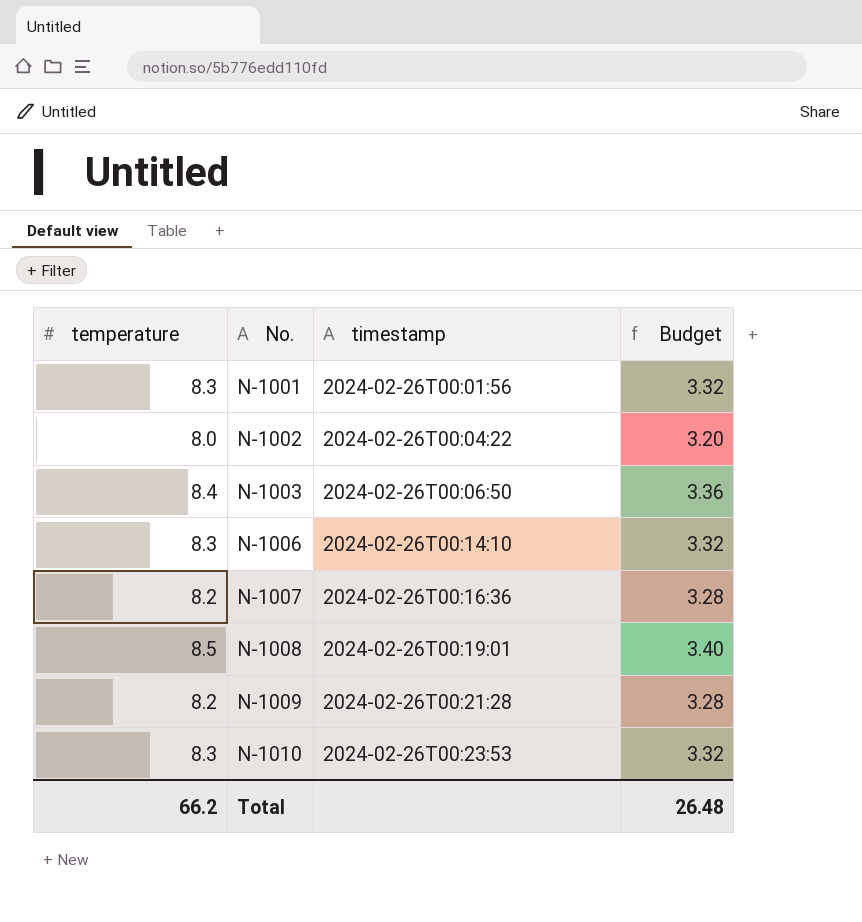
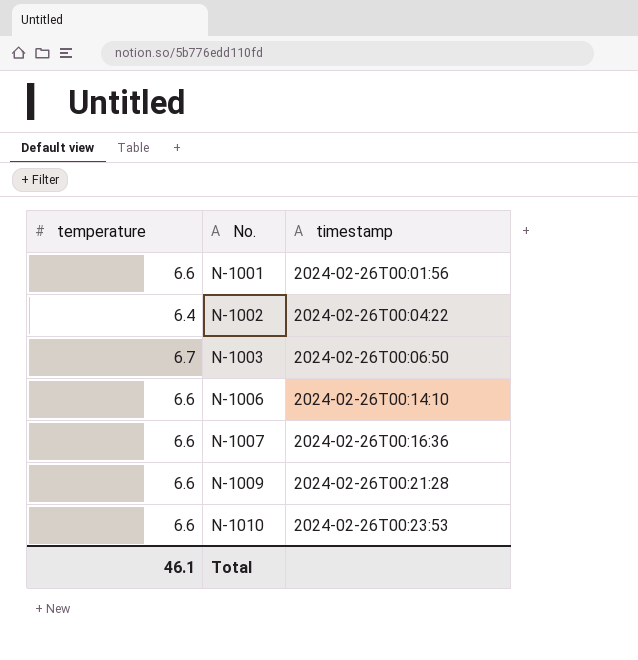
column Budget | formula: [temperature] * 0.4 -> none
row N-1008: 8.5 | 2024-02-26T00:19:01 | 3.40 -> none
N-1001 | temperature: 8.3 -> 6.6
N-1002 | temperature: 8.0 -> 6.4
N-1003 | temperature: 8.4 -> 6.7
N-1006 | temperature: 8.3 -> 6.6
N-1007 | temperature: 8.2 -> 6.6
N-1009 | temperature: 8.2 -> 6.6
N-1010 | temperature: 8.3 -> 6.6
Total | temperature: 66.2 -> 46.1

